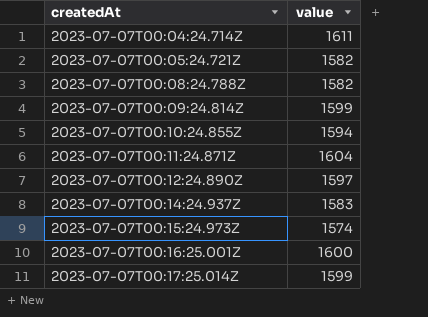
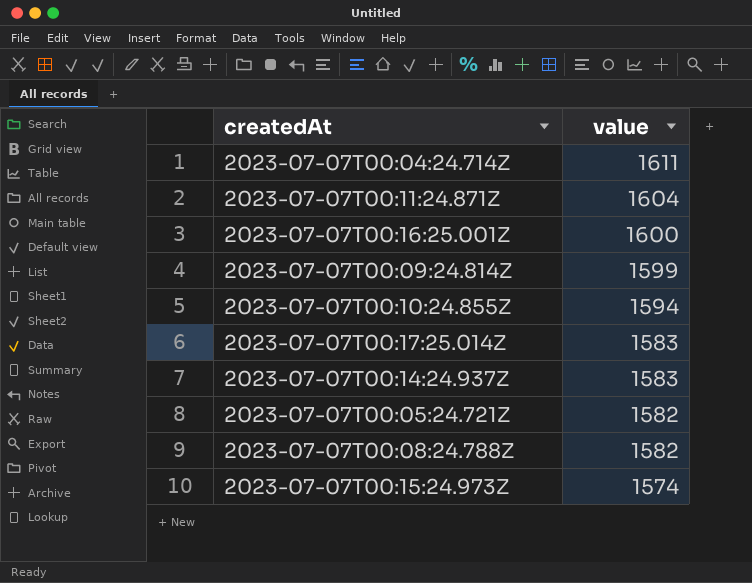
row order: createdAt ascending -> value descending
row 2023-07-07T00:12:24.890Z: 1597 -> none
2023-07-07T00:17:25.014Z | value: 1599 -> 1583

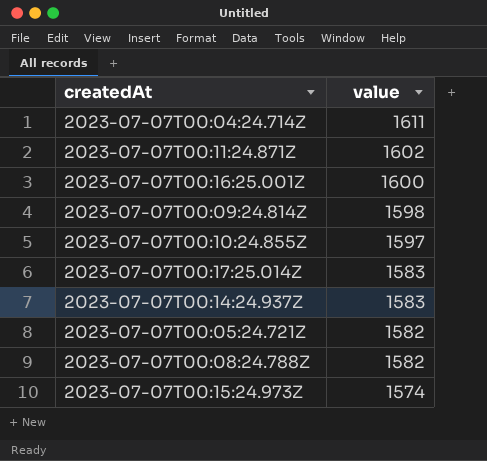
2023-07-07T00:11:24.871Z | value: 1604 -> 1602
2023-07-07T00:09:24.814Z | value: 1599 -> 1598
2023-07-07T00:10:24.855Z | value: 1594 -> 1597

